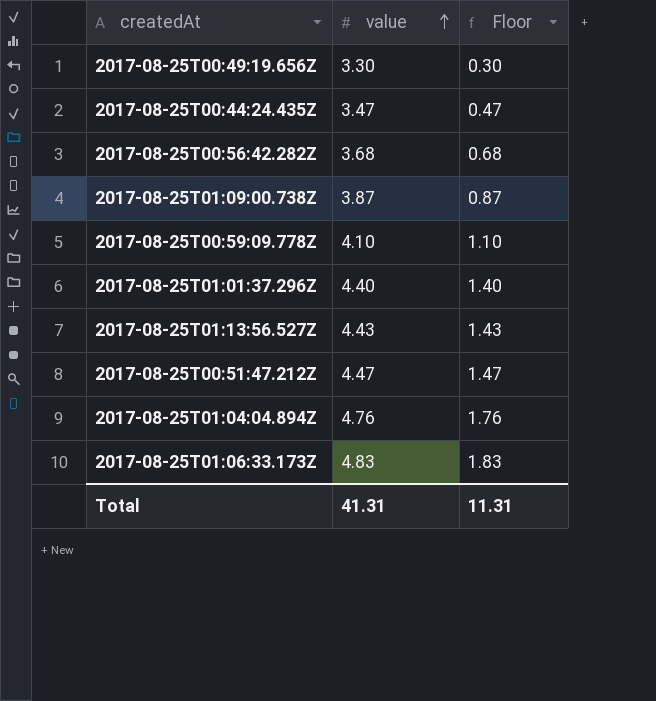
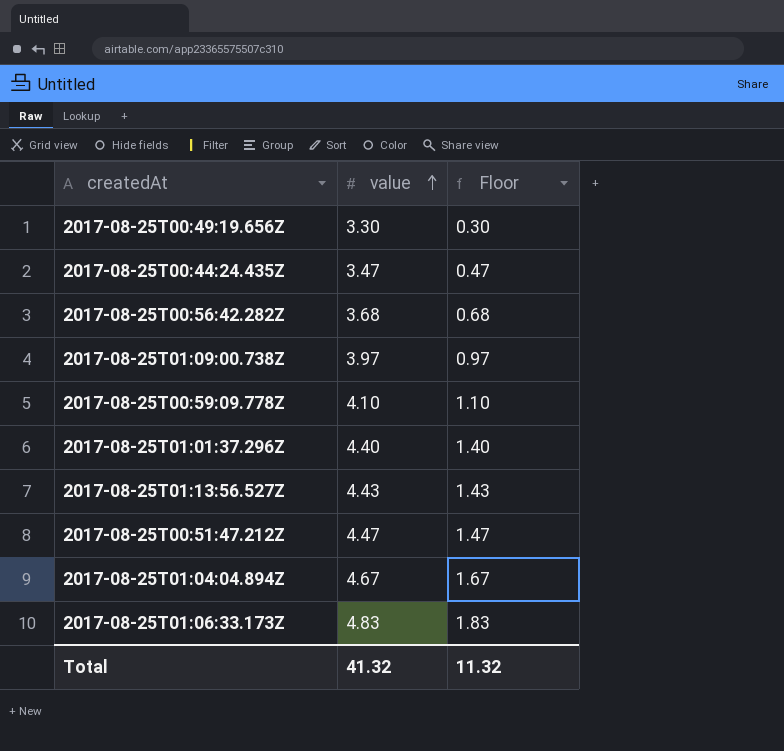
2017-08-25T01:09:00.738Z | value: 3.87 -> 3.97
2017-08-25T01:09:00.738Z | Floor: 0.87 -> 0.97
2017-08-25T01:04:04.894Z | value: 4.76 -> 4.67
2017-08-25T01:04:04.894Z | Floor: 1.76 -> 1.67
Total | value: 41.31 -> 41.32
Total | Floor: 11.31 -> 11.32

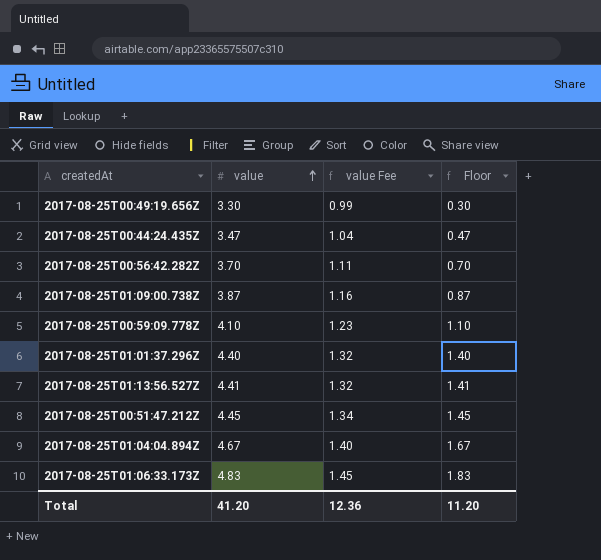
column value Fee | formula: none -> [value] * 0.3
2017-08-25T00:56:42.282Z | value: 3.68 -> 3.70
2017-08-25T00:56:42.282Z | Floor: 0.68 -> 0.70
2017-08-25T01:09:00.738Z | value: 3.97 -> 3.87
2017-08-25T01:09:00.738Z | Floor: 0.97 -> 0.87
2017-08-25T01:13:56.527Z | value: 4.43 -> 4.41
2017-08-25T01:13:56.527Z | Floor: 1.43 -> 1.41
2017-08-25T00:51:47.212Z | value: 4.47 -> 4.45
2017-08-25T00:51:47.212Z | Floor: 1.47 -> 1.45
Total | value: 41.32 -> 41.20
Total | Floor: 11.32 -> 11.20

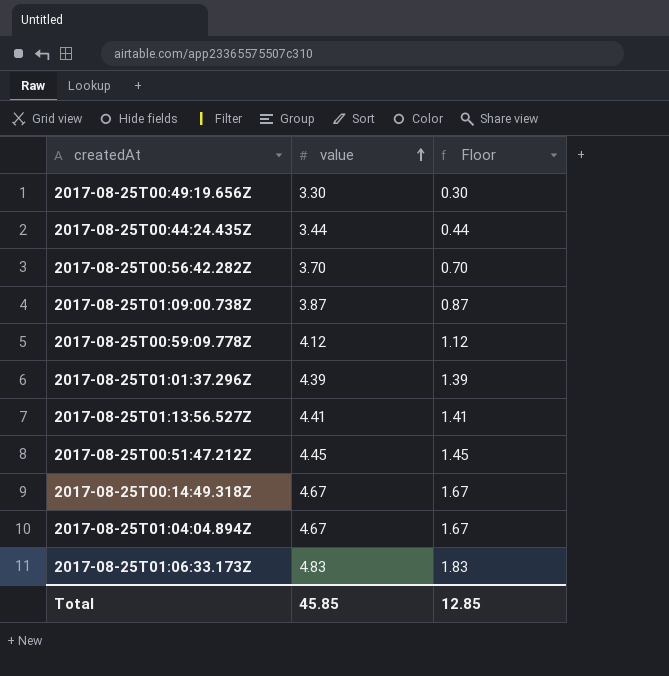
column value Fee | formula: [value] * 0.3 -> none
2017-08-25T00:44:24.435Z | value: 3.47 -> 3.44
2017-08-25T00:44:24.435Z | Floor: 0.47 -> 0.44
2017-08-25T00:59:09.778Z | value: 4.10 -> 4.12
2017-08-25T00:59:09.778Z | Floor: 1.10 -> 1.12
2017-08-25T01:01:37.296Z | value: 4.40 -> 4.39
2017-08-25T01:01:37.296Z | Floor: 1.40 -> 1.39
row 2017-08-25T00:14:49.318Z: none -> 4.67 | 1.67
Total | value: 41.20 -> 45.85
Total | Floor: 11.20 -> 12.85

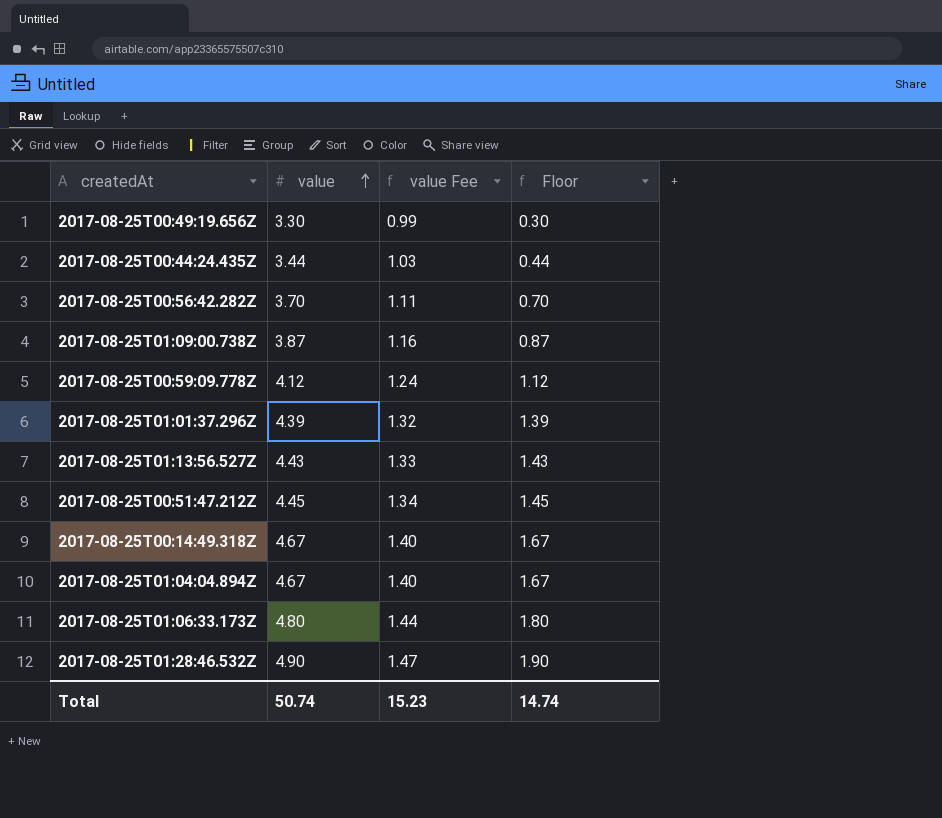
column value Fee | formula: none -> [value] * 0.3
2017-08-25T01:13:56.527Z | value: 4.41 -> 4.43
2017-08-25T01:13:56.527Z | Floor: 1.41 -> 1.43
2017-08-25T01:06:33.173Z | value: 4.83 -> 4.80
2017-08-25T01:06:33.173Z | Floor: 1.83 -> 1.80
row 2017-08-25T01:28:46.532Z: none -> 4.90 | 1.47 | 1.90
Total | value: 45.85 -> 50.74
Total | Floor: 12.85 -> 14.74

